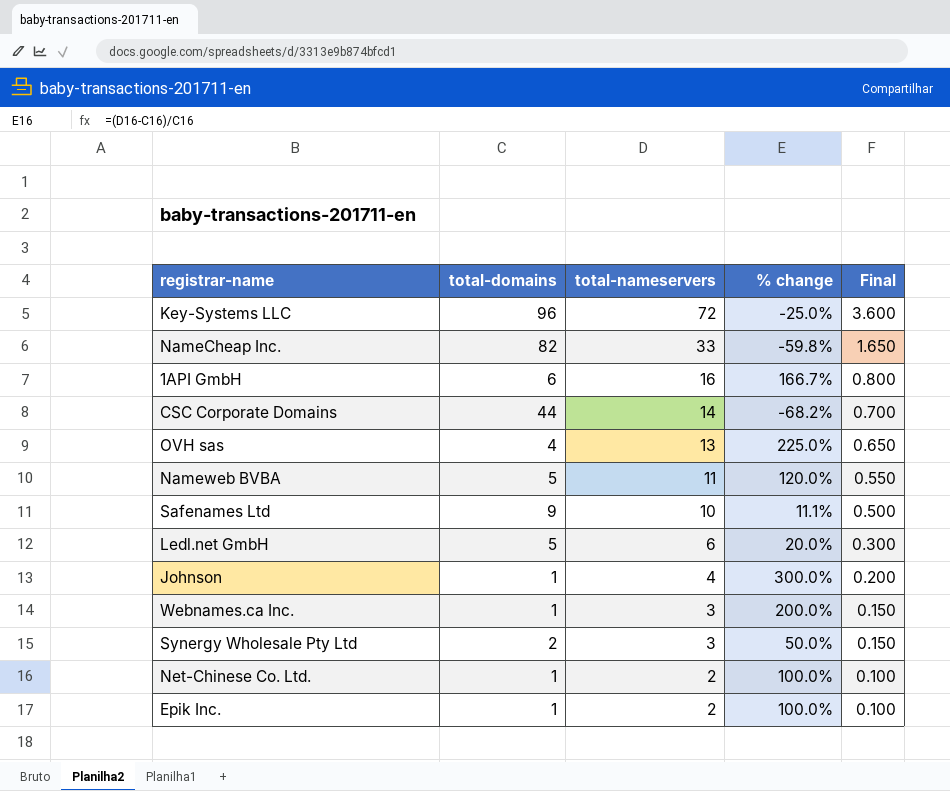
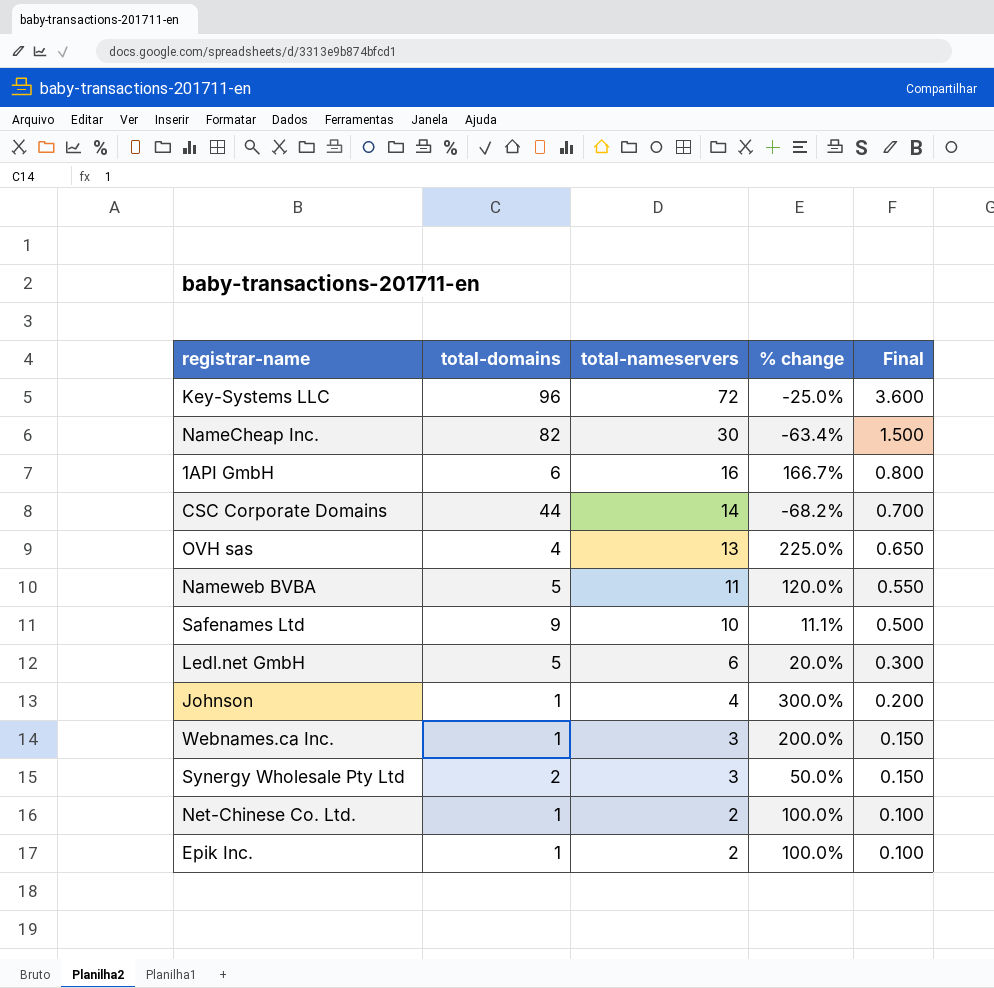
NameCheap Inc. | total-nameservers: 33 -> 30
NameCheap Inc. | % change: -59.8% -> -63.4%
NameCheap Inc. | Final: 1.650 -> 1.500

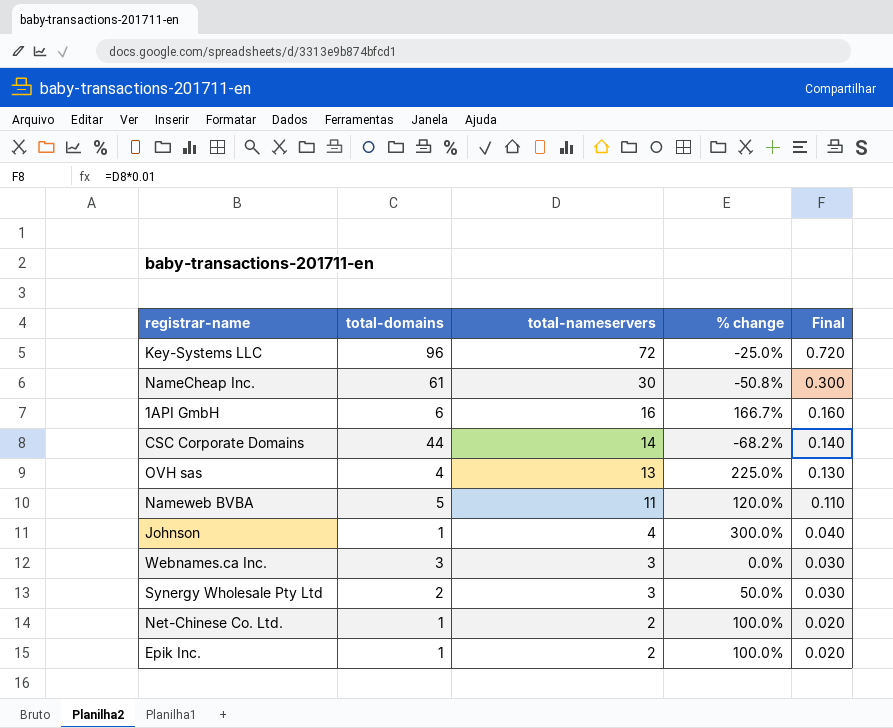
column Final | formula: [total-nameservers] * 0.05 -> [total-nameservers] * 0.01
row Safenames Ltd: 9 | 10 | 11.1% | 0.500 -> none
row Ledl.net GmbH: 5 | 6 | 20.0% | 0.300 -> none
NameCheap Inc. | total-domains: 82 -> 61
NameCheap Inc. | % change: -63.4% -> -50.8%
Webnames.ca Inc. | total-domains: 1 -> 3
Webnames.ca Inc. | % change: 200.0% -> 0.0%

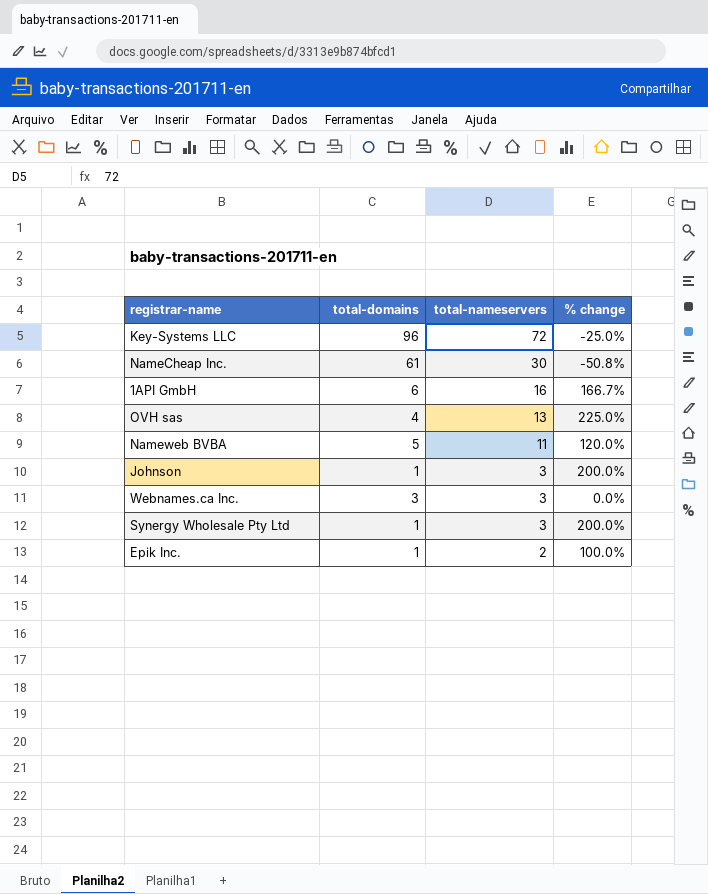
column Final | formula: [total-nameservers] * 0.01 -> none
row CSC Corporate Domains: 44 | 14 | -68.2% | 0.140 -> none
row Net-Chinese Co. Ltd.: 1 | 2 | 100.0% | 0.020 -> none
Johnson | total-nameservers: 4 -> 3
Johnson | % change: 300.0% -> 200.0%
Synergy Wholesale Pty Ltd | total-domains: 2 -> 1
Synergy Wholesale Pty Ltd | % change: 50.0% -> 200.0%

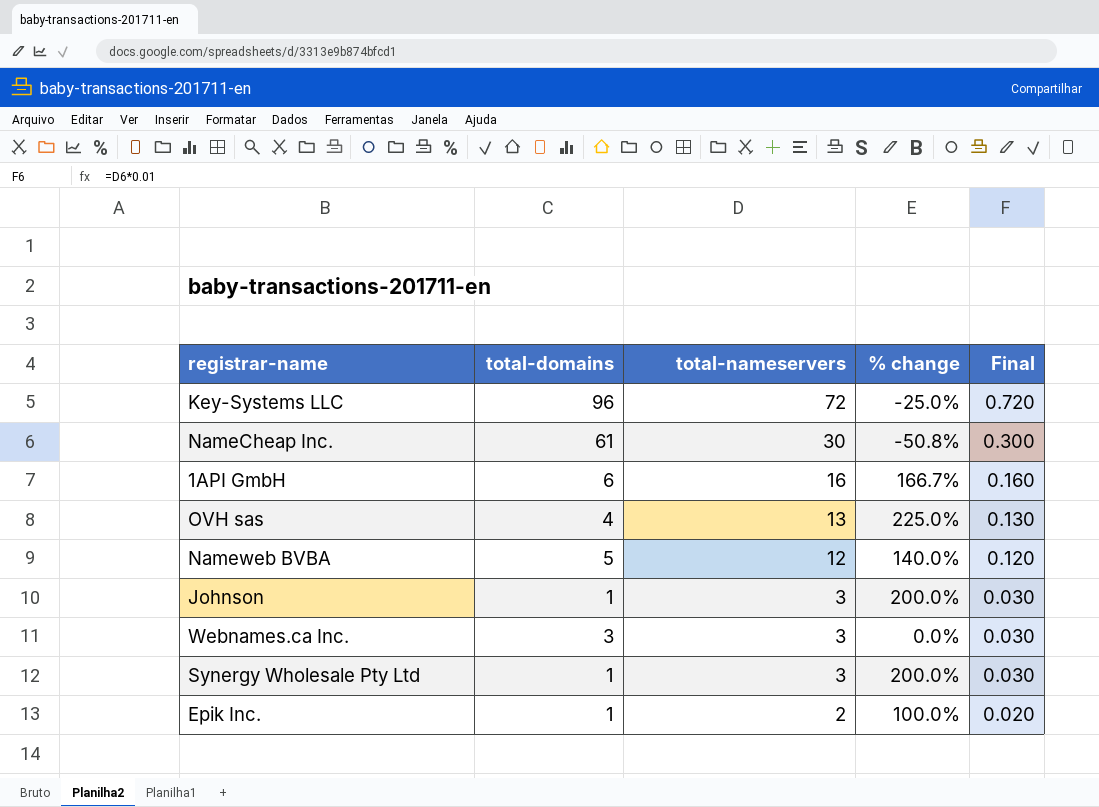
column Final | formula: none -> [total-nameservers] * 0.01
Nameweb BVBA | total-nameservers: 11 -> 12
Nameweb BVBA | % change: 120.0% -> 140.0%

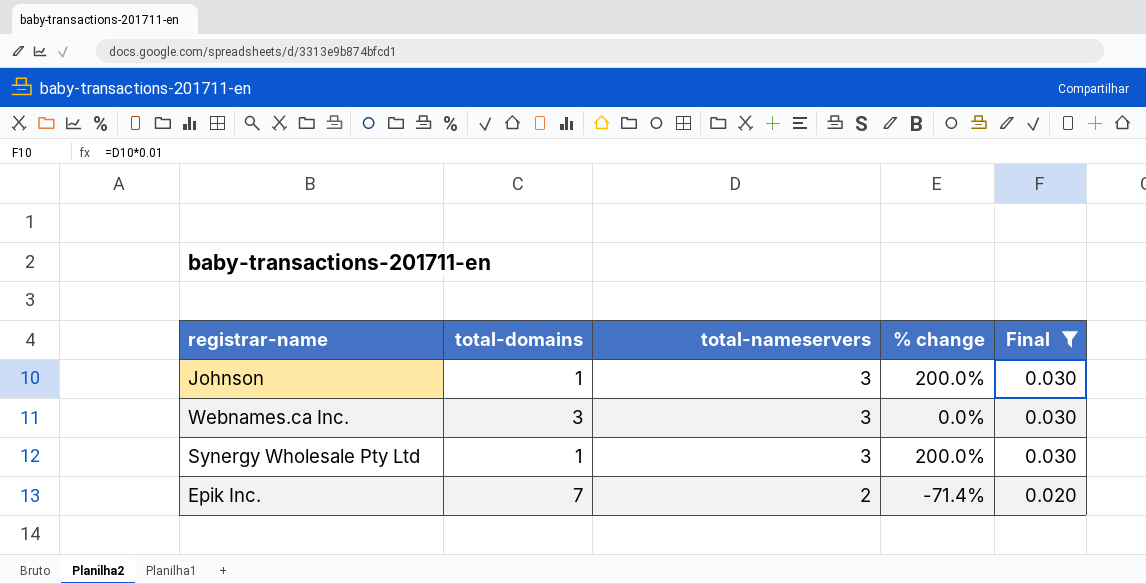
filter: none -> Final <= 0.030
Epik Inc. | total-domains: 1 -> 7
Epik Inc. | % change: 100.0% -> -71.4%

